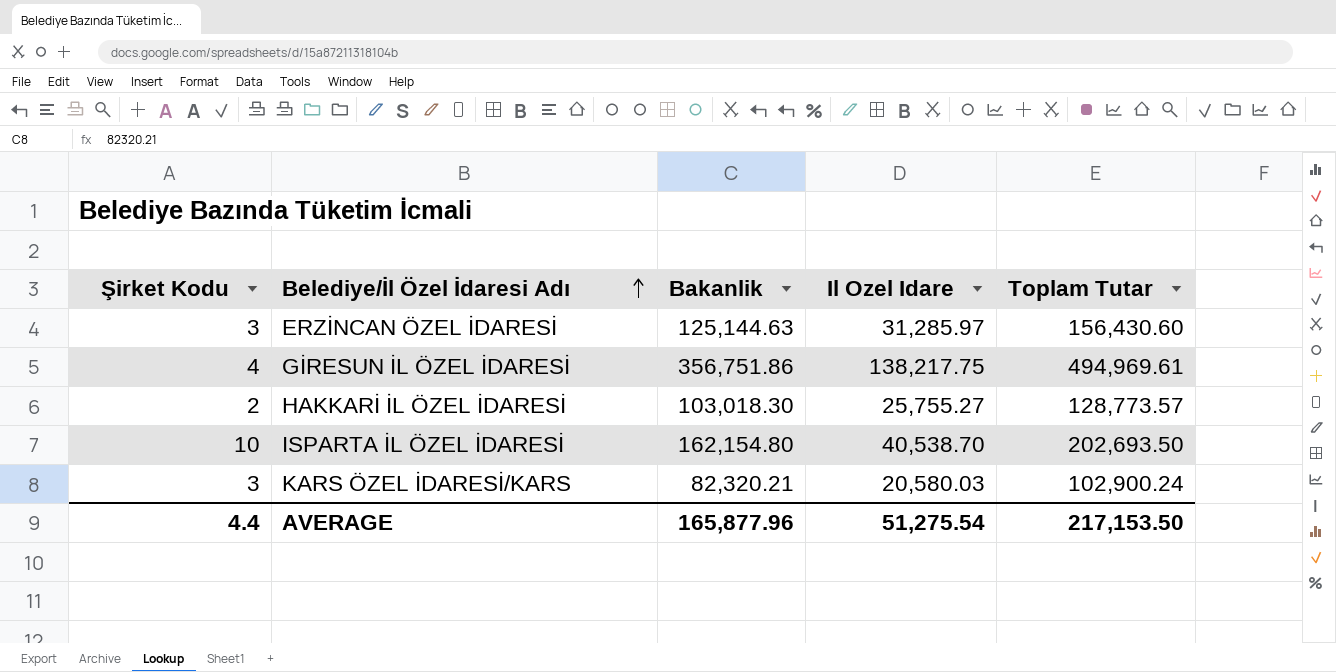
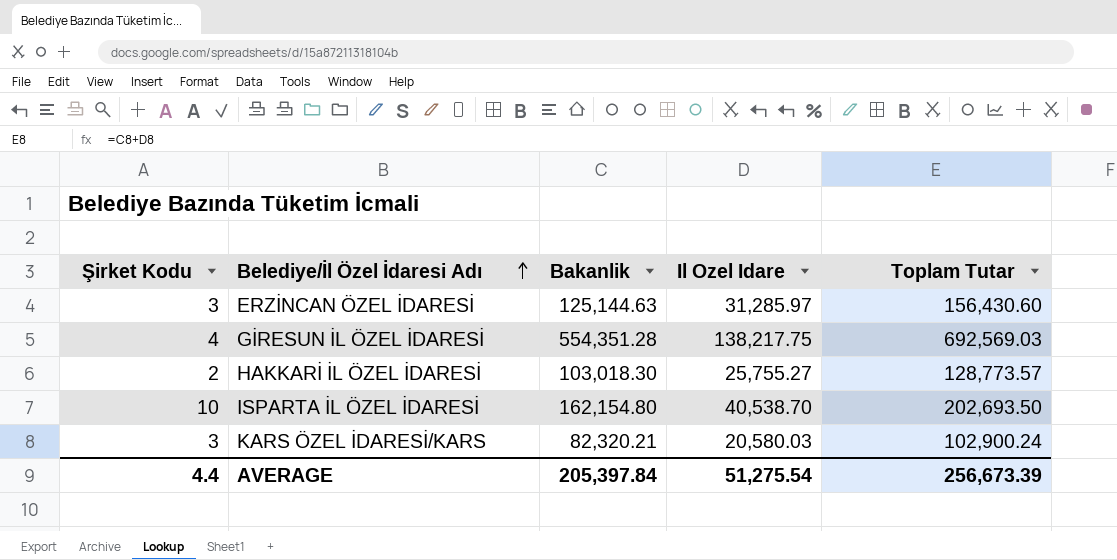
GİRESUN İL ÖZEL İDARESİ | Bakanlik: 356,751.86 -> 554,351.28
GİRESUN İL ÖZEL İDARESİ | Toplam Tutar: 494,969.61 -> 692,569.03
AVERAGE | Bakanlik: 165,877.96 -> 205,397.84
AVERAGE | Toplam Tutar: 217,153.50 -> 256,673.39

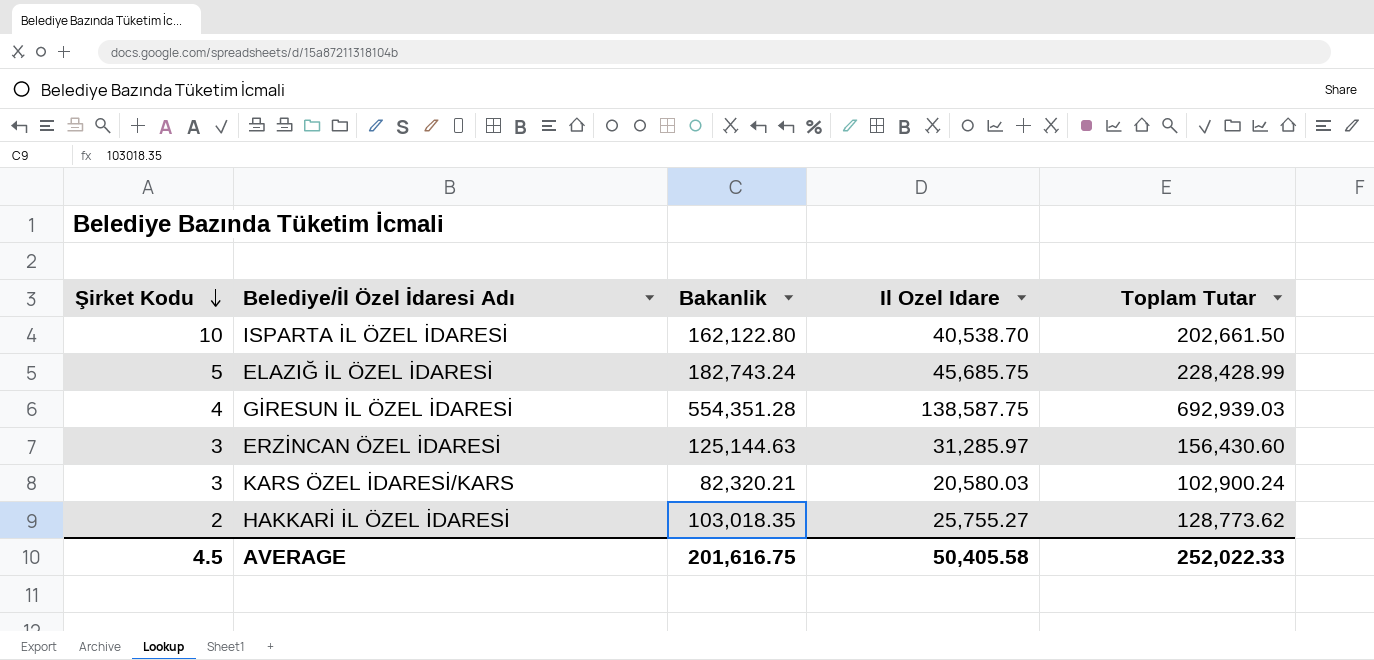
row order: Belediye/İl Özel İdaresi Adı ascending -> Şirket Kodu descending
ISPARTA İL ÖZEL İDARESİ | Bakanlik: 162,154.80 -> 162,122.80
ISPARTA İL ÖZEL İDARESİ | Toplam Tutar: 202,693.50 -> 202,661.50
row ELAZIĞ İL ÖZEL İDARESİ: none -> 5 | 182,743.24 | 45,685.75 | 228,428.99
GİRESUN İL ÖZEL İDARESİ | Il Ozel Idare: 138,217.75 -> 138,587.75
GİRESUN İL ÖZEL İDARESİ | Toplam Tutar: 692,569.03 -> 692,939.03
HAKKARİ İL ÖZEL İDARESİ | Bakanlik: 103,018.30 -> 103,018.35
HAKKARİ İL ÖZEL İDARESİ | Toplam Tutar: 128,773.57 -> 128,773.62
AVERAGE | Şirket Kodu: 4.4 -> 4.5
AVERAGE | Bakanlik: 205,397.84 -> 201,616.75
AVERAGE | Il Ozel Idare: 51,275.54 -> 50,405.58
AVERAGE | Toplam Tutar: 256,673.39 -> 252,022.33

